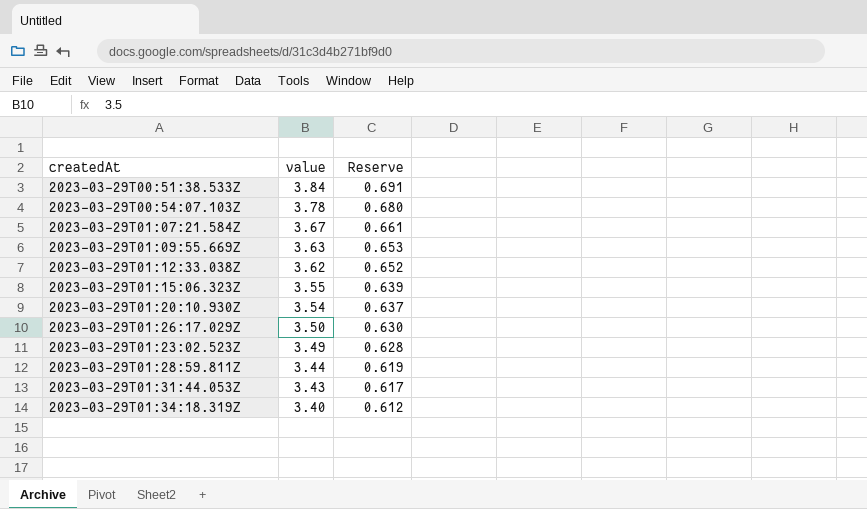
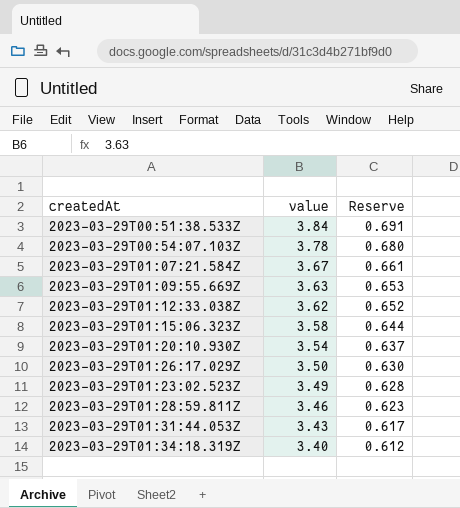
2023-03-29T01:15:06.323Z | value: 3.55 -> 3.58
2023-03-29T01:15:06.323Z | Reserve: 0.639 -> 0.644
2023-03-29T01:28:59.811Z | value: 3.44 -> 3.46
2023-03-29T01:28:59.811Z | Reserve: 0.619 -> 0.623

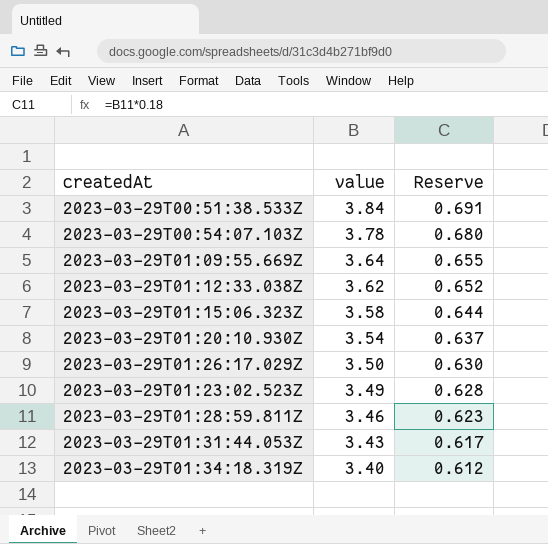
row 2023-03-29T01:07:21.584Z: 3.67 | 0.661 -> none
2023-03-29T01:09:55.669Z | value: 3.63 -> 3.64
2023-03-29T01:09:55.669Z | Reserve: 0.653 -> 0.655

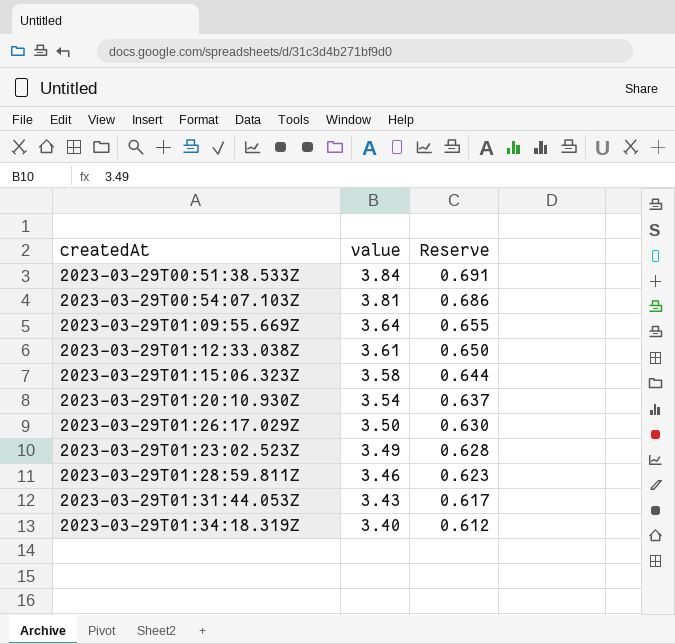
2023-03-29T00:54:07.103Z | value: 3.78 -> 3.81
2023-03-29T00:54:07.103Z | Reserve: 0.680 -> 0.686
2023-03-29T01:12:33.038Z | value: 3.62 -> 3.61
2023-03-29T01:12:33.038Z | Reserve: 0.652 -> 0.650

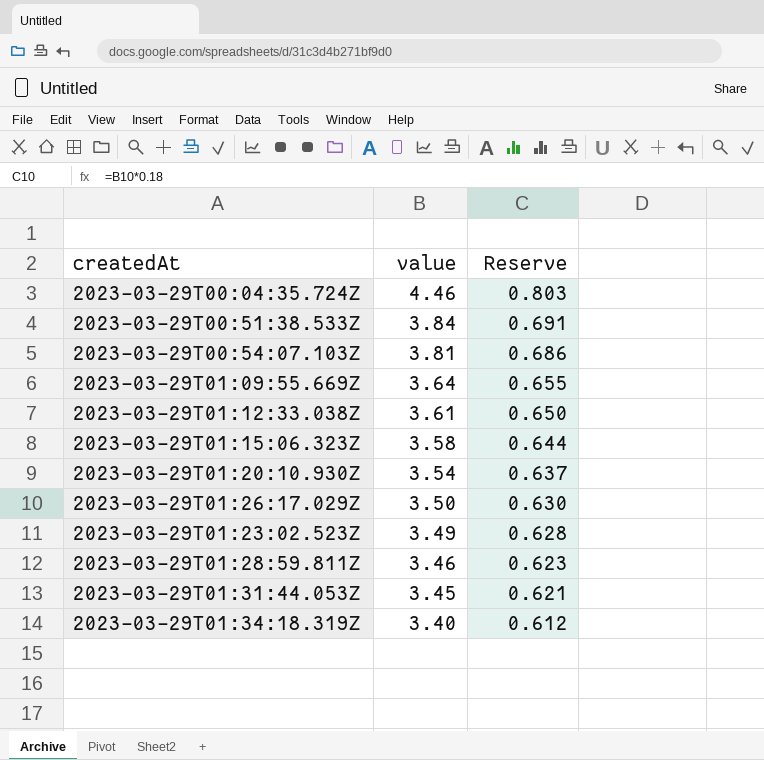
row 2023-03-29T00:04:35.724Z: none -> 4.46 | 0.803
2023-03-29T01:31:44.053Z | value: 3.43 -> 3.45
2023-03-29T01:31:44.053Z | Reserve: 0.617 -> 0.621

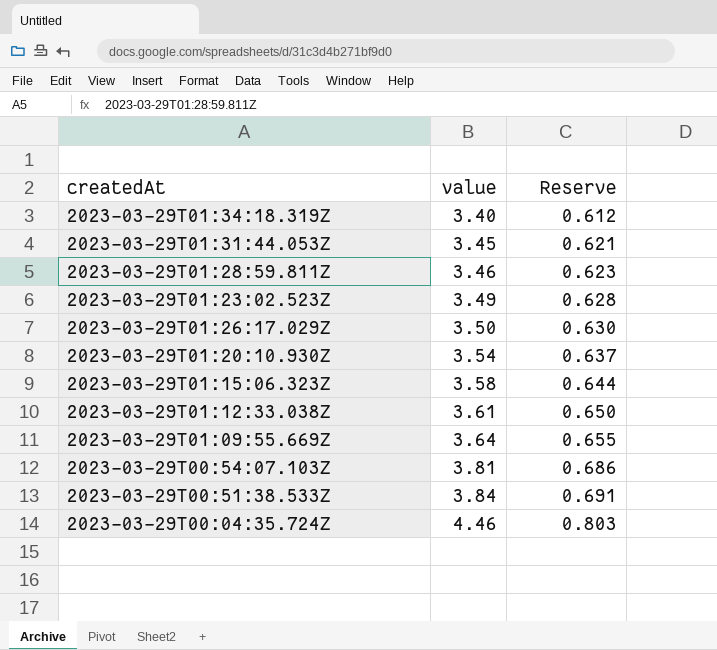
row order: value descending -> value ascending

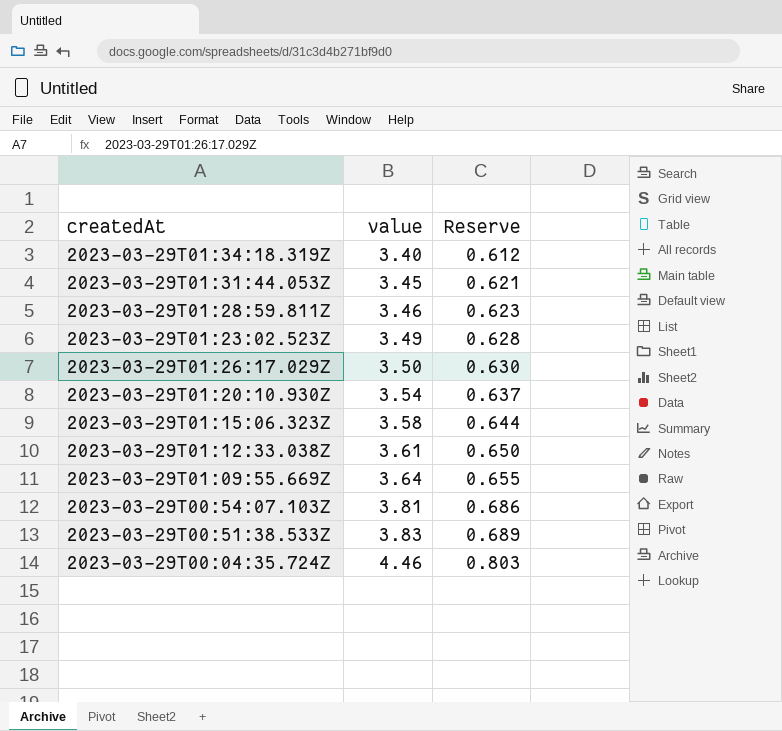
2023-03-29T00:51:38.533Z | value: 3.84 -> 3.83
2023-03-29T00:51:38.533Z | Reserve: 0.691 -> 0.689

